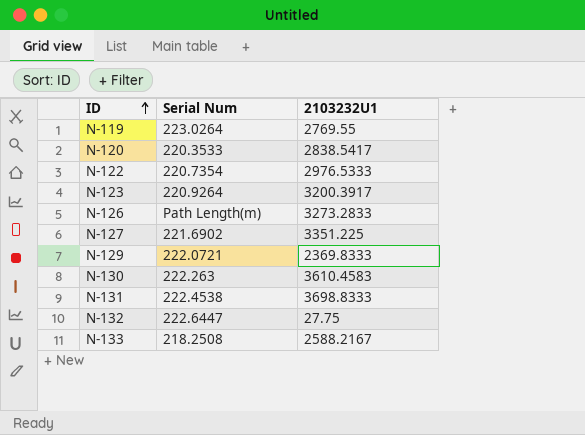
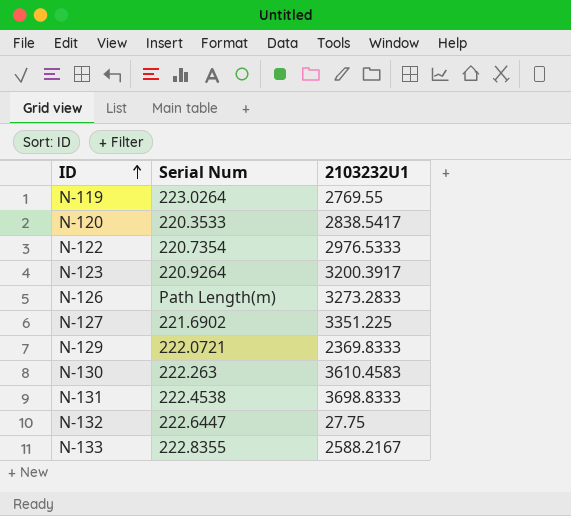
N-133 | Serial Num: 218.2508 -> 222.8355

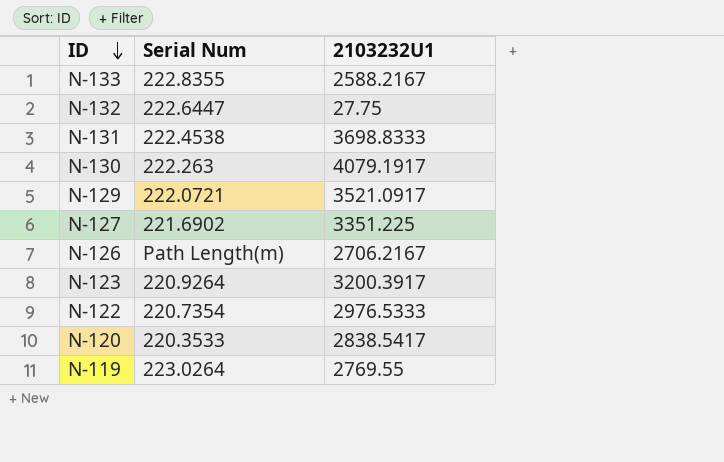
row order: ID ascending -> ID descending
N-130 | 2103232U1: 3610.4583 -> 4079.1917
N-129 | 2103232U1: 2369.8333 -> 3521.0917
N-126 | 2103232U1: 3273.2833 -> 2706.2167

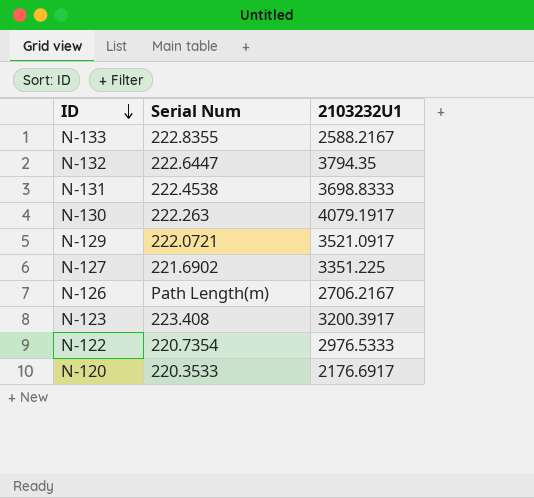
row N-119: 223.0264 | 2769.55 -> none
N-132 | 2103232U1: 27.75 -> 3794.35
N-123 | Serial Num: 220.9264 -> 223.408
N-120 | 2103232U1: 2838.5417 -> 2176.6917

